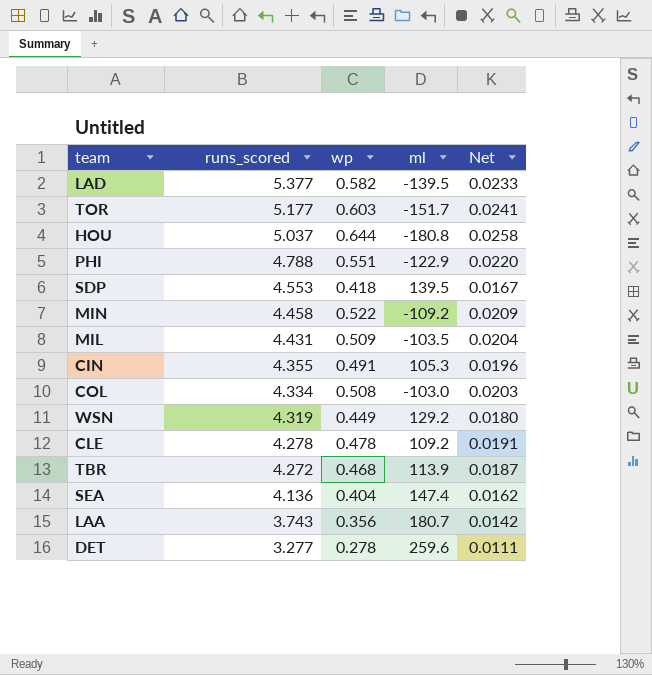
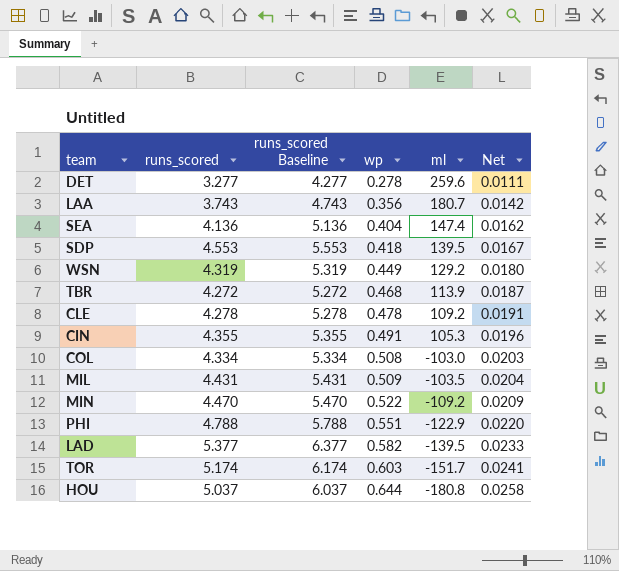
row order: runs_scored descending -> wp ascending
column runs_scored Baseline | formula: none -> [runs_scored] + 1
MIN | runs_scored: 4.458 -> 4.470
TOR | runs_scored: 5.177 -> 5.174

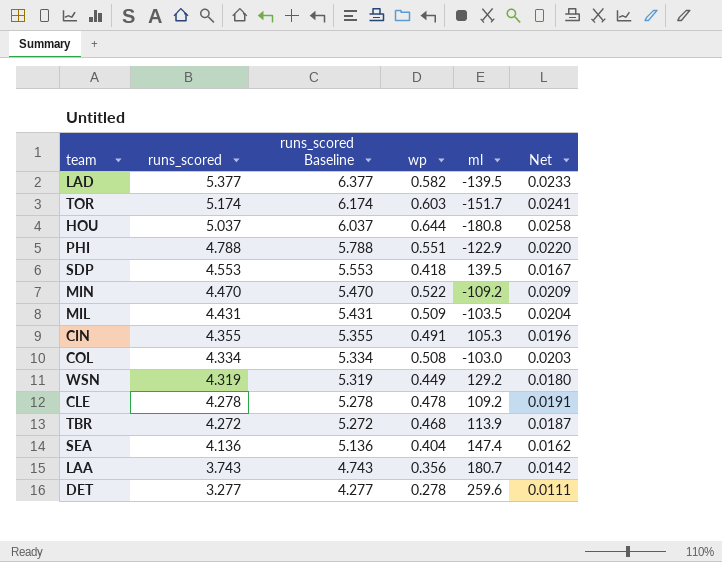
row order: wp ascending -> runs_scored descending

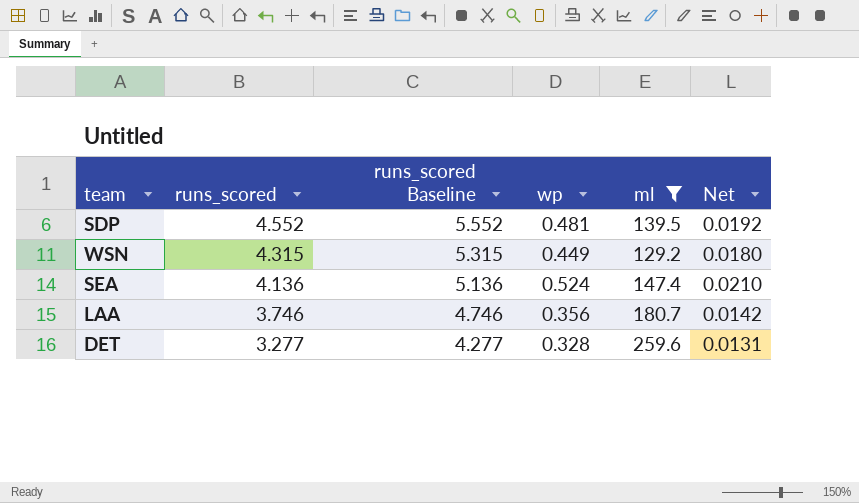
filter: none -> ml >= 129.2
SDP | runs_scored: 4.553 -> 4.552
SDP | runs_scored Baseline: 5.553 -> 5.552
SDP | wp: 0.418 -> 0.481
SDP | Net: 0.0167 -> 0.0192
WSN | runs_scored: 4.319 -> 4.315
WSN | runs_scored Baseline: 5.319 -> 5.315
SEA | wp: 0.404 -> 0.524
SEA | Net: 0.0162 -> 0.0210
LAA | runs_scored: 3.743 -> 3.746
LAA | runs_scored Baseline: 4.743 -> 4.746
DET | wp: 0.278 -> 0.328
DET | Net: 0.0111 -> 0.0131

